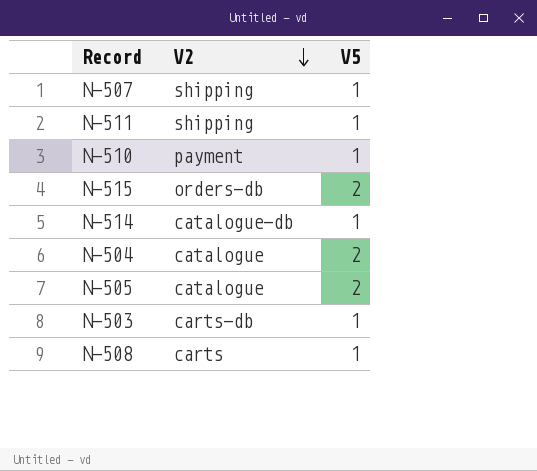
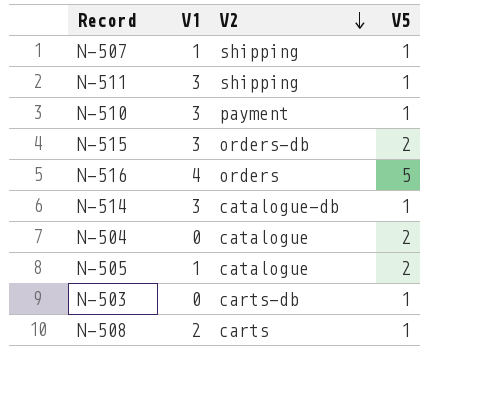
column V1 | position: none -> 2
row N-516: none -> 4 | orders | 5

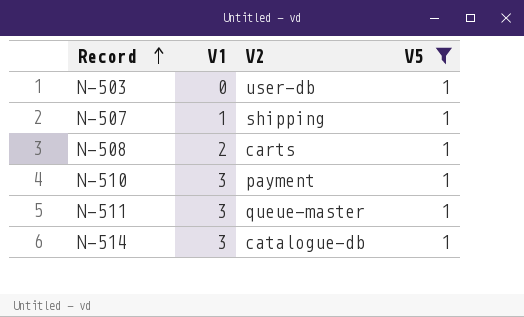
filter: none -> V5 = 1
row order: V2 descending -> Record ascending
N-503 | V2: carts-db -> user-db
N-511 | V2: shipping -> queue-master

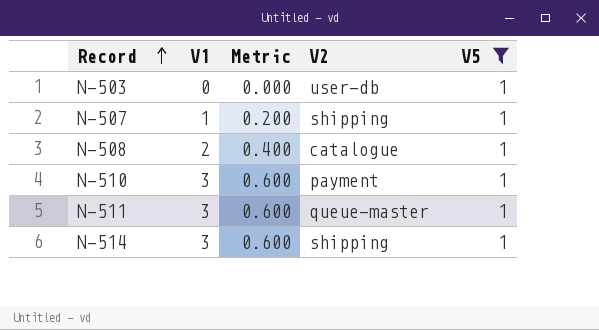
column Metric | formula: none -> [V1] * 0.2
N-508 | V2: carts -> catalogue
N-514 | V2: catalogue-db -> shipping

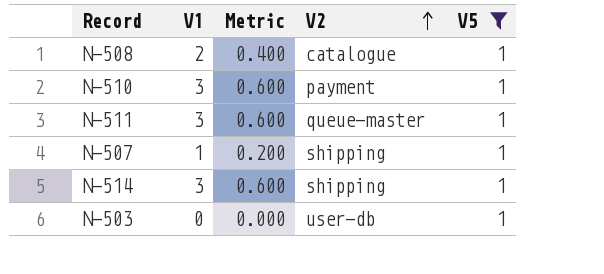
row order: Record ascending -> V2 ascending

